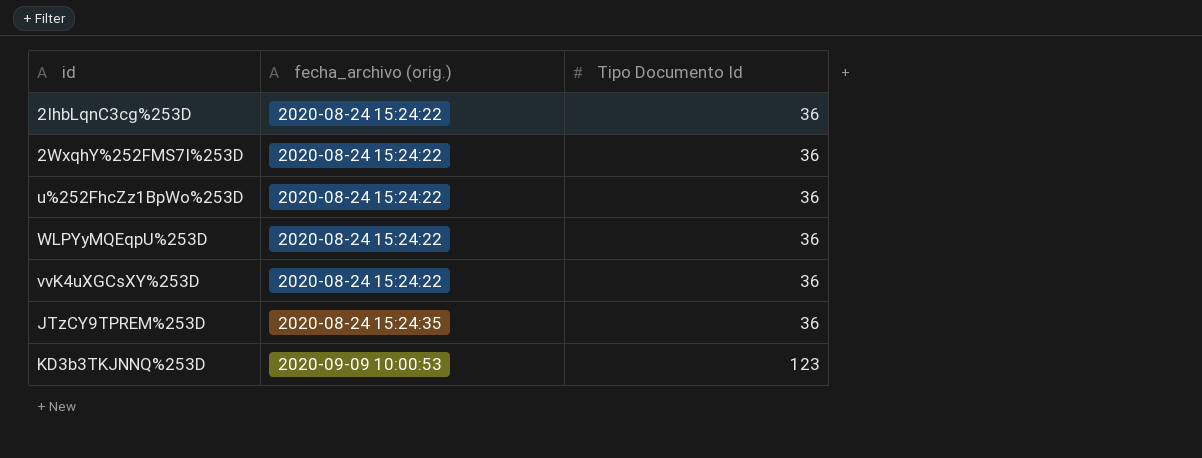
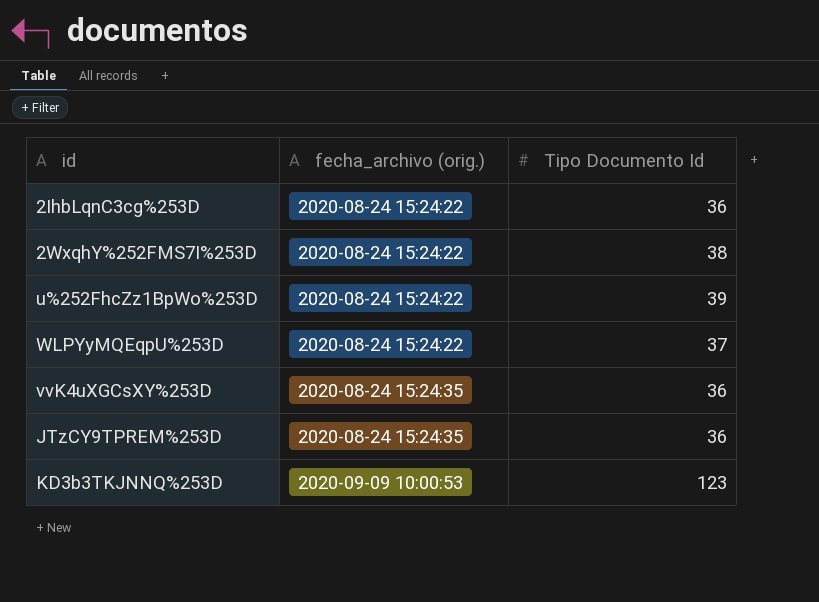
2WxqhY%252FMS7I%253D | Tipo Documento Id: 36 -> 38
u%252FhcZz1BpWo%253D | Tipo Documento Id: 36 -> 39
WLPYyMQEqpU%253D | Tipo Documento Id: 36 -> 37
vvK4uXGCsXY%253D | fecha_archivo (orig.): 2020-08-24 15:24:22 -> 2020-08-24 15:24:35

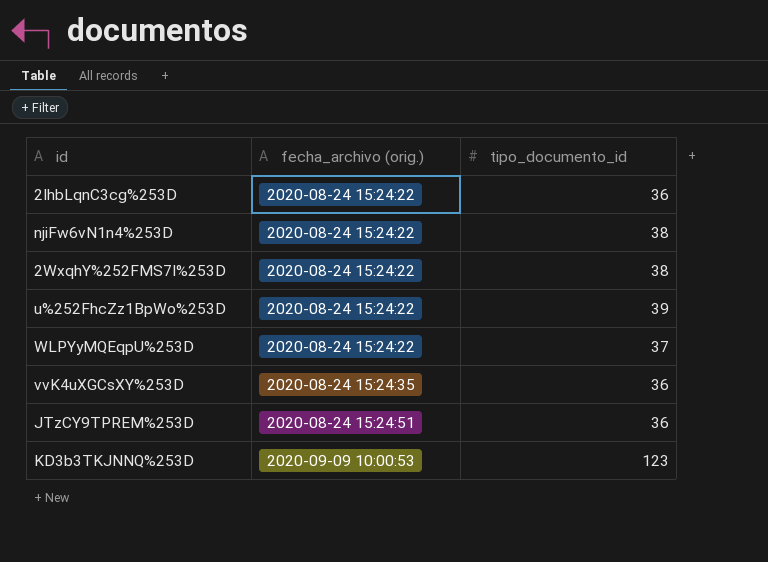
column name: Tipo Documento Id -> tipo_documento_id
row njiFw6vN1n4%253D: none -> 2020-08-24 15:24:22 | 38
JTzCY9TPREM%253D | fecha_archivo (orig.): 2020-08-24 15:24:35 -> 2020-08-24 15:24:51

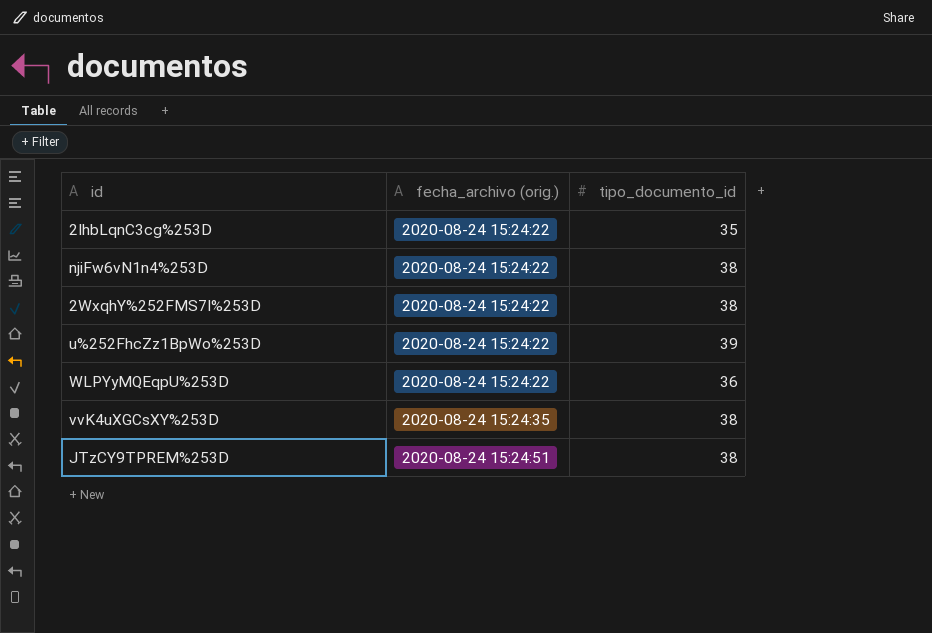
row KD3b3TKJNNQ%253D: 2020-09-09 10:00:53 | 123 -> none
2IhbLqnC3cg%253D | tipo_documento_id: 36 -> 35
WLPYyMQEqpU%253D | tipo_documento_id: 37 -> 36
vvK4uXGCsXY%253D | tipo_documento_id: 36 -> 38
JTzCY9TPREM%253D | tipo_documento_id: 36 -> 38

